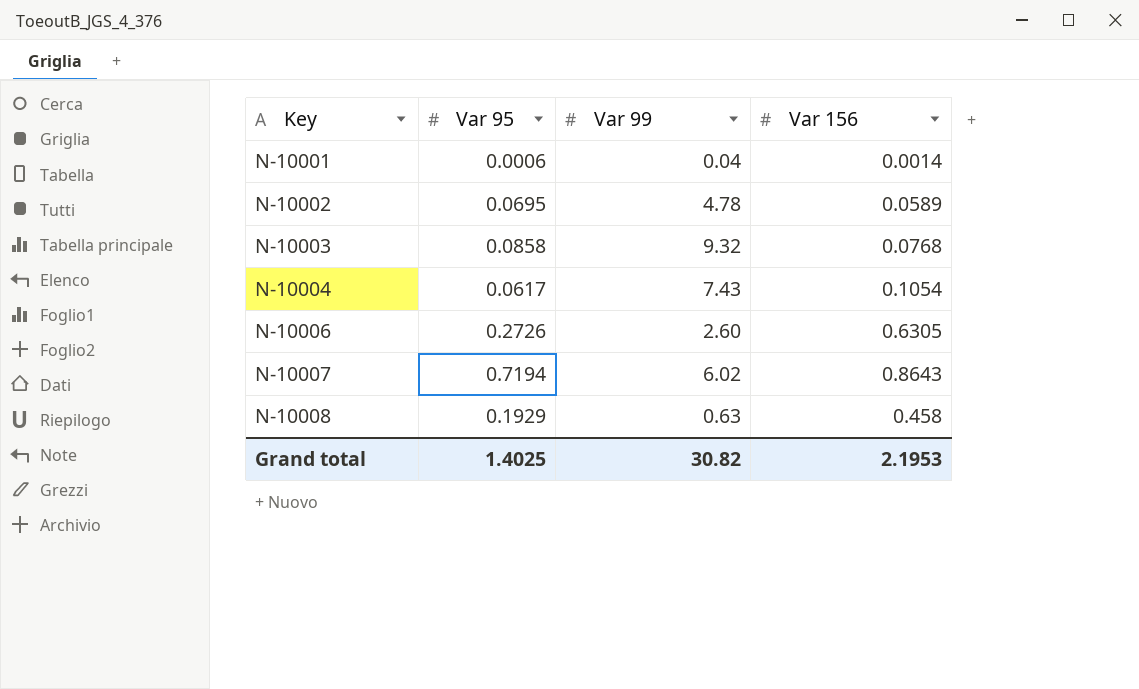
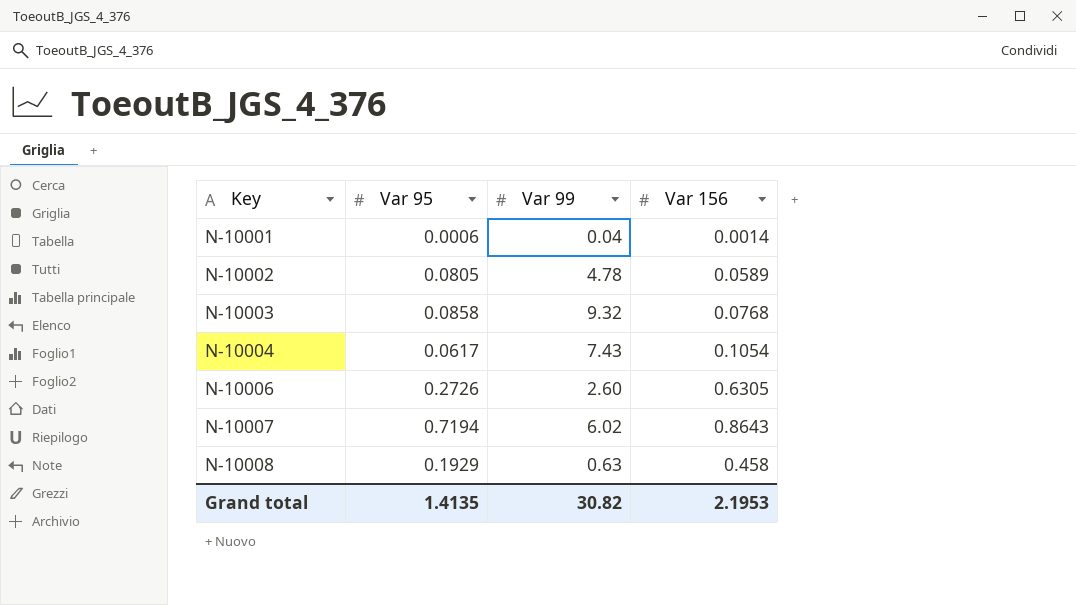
N-10002 | Var 95: 0.0695 -> 0.0805
Grand total | Var 95: 1.4025 -> 1.4135

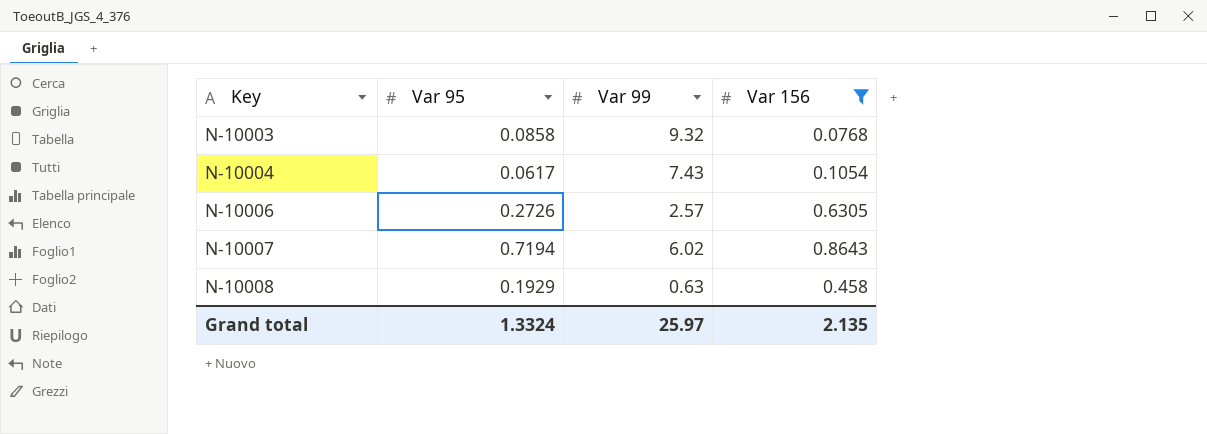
filter: none -> Var 156 >= 0.0768
N-10006 | Var 99: 2.60 -> 2.57
Grand total | Var 95: 1.4135 -> 1.3324
Grand total | Var 99: 30.82 -> 25.97
Grand total | Var 156: 2.1953 -> 2.135

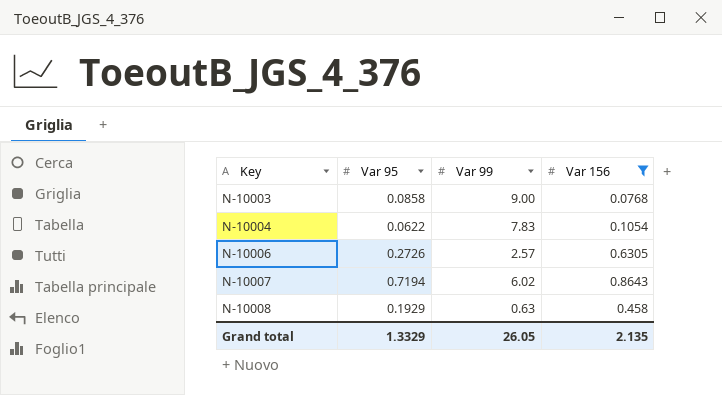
N-10003 | Var 99: 9.32 -> 9.00
N-10004 | Var 95: 0.0617 -> 0.0622
N-10004 | Var 99: 7.43 -> 7.83
Grand total | Var 95: 1.3324 -> 1.3329
Grand total | Var 99: 25.97 -> 26.05

